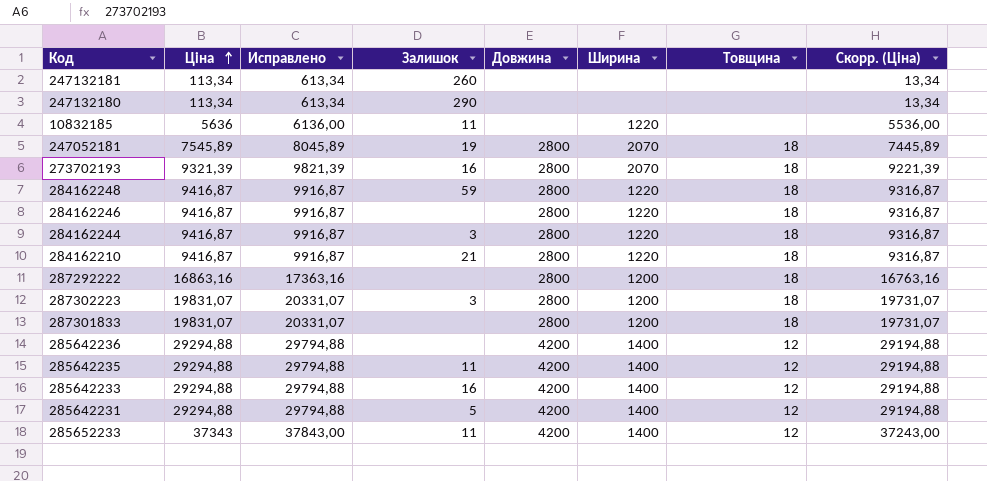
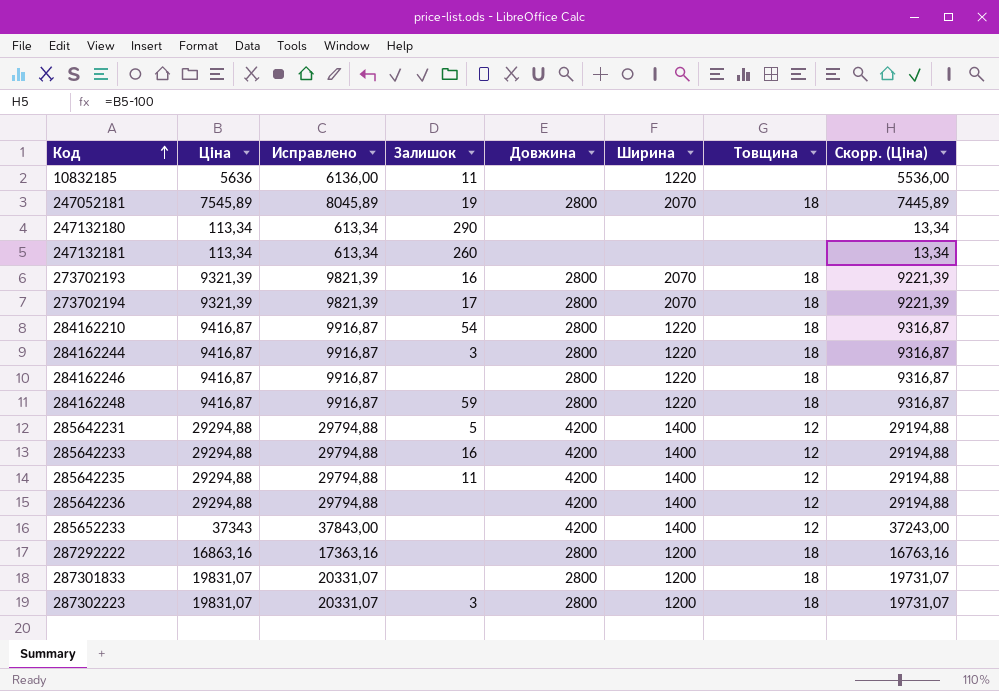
row order: Ціна ascending -> Код ascending
row 273702194: none -> 9321,39 | 9821,39 | 17 | 2800 | 2070 | 18 | 9221,39
284162210 | Залишок: 21 -> 54
285652233 | Залишок: 11 -> none

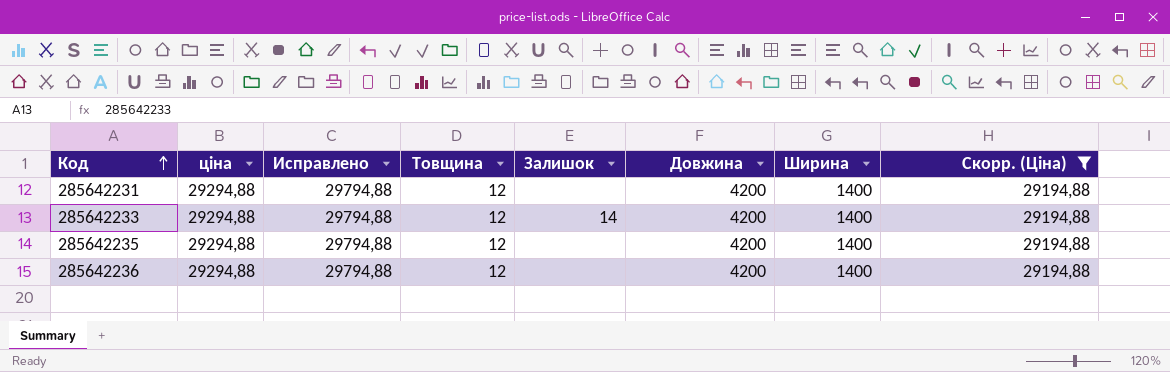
filter: none -> Скорр. (Ціна) = 29194,88
column name: Ціна -> ціна
column Товщина | position: 7 -> 4
285642231 | Залишок: 5 -> none
285642233 | Залишок: 16 -> 14
285642235 | Залишок: 11 -> none

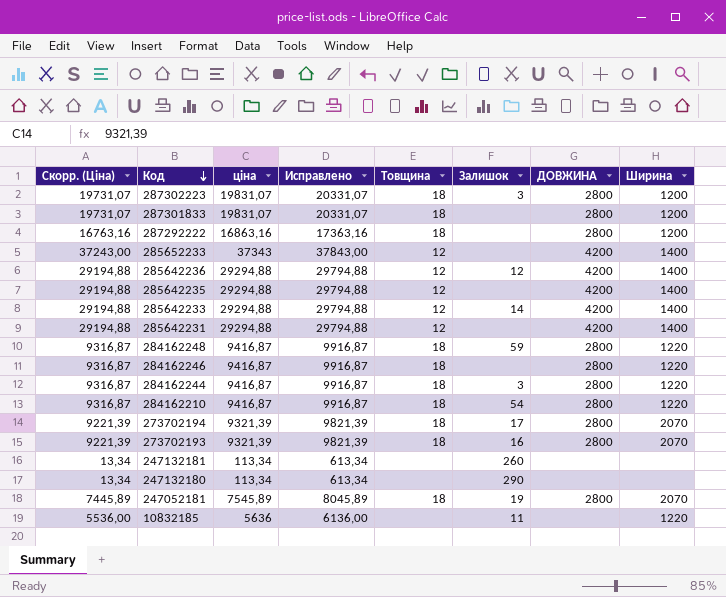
filter: Скорр. (Ціна) = 29194,88 -> none
row order: Код ascending -> Код descending
column Скорр. (Ціна) | position: 8 -> 1
column name: Довжина -> ДОВЖИНА
285642236 | Залишок: none -> 12

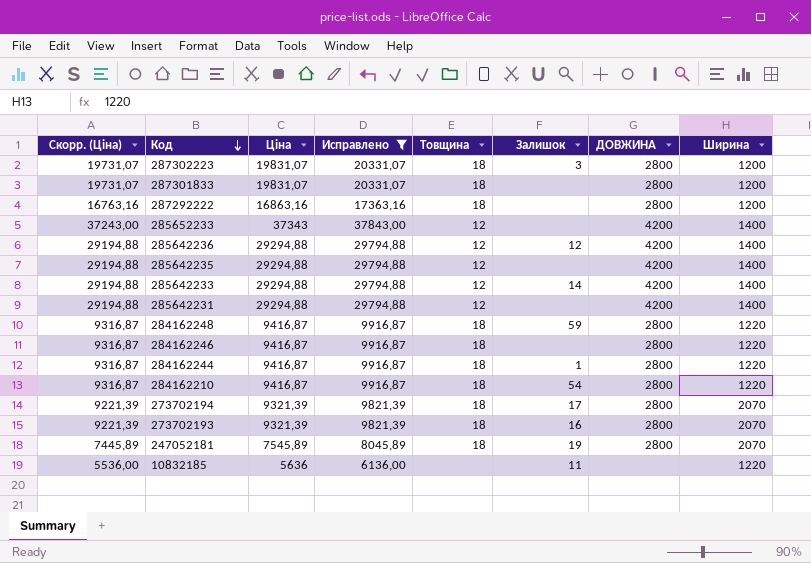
filter: none -> Исправлено != 613,34
column name: ціна -> Ціна
284162244 | Залишок: 3 -> 1

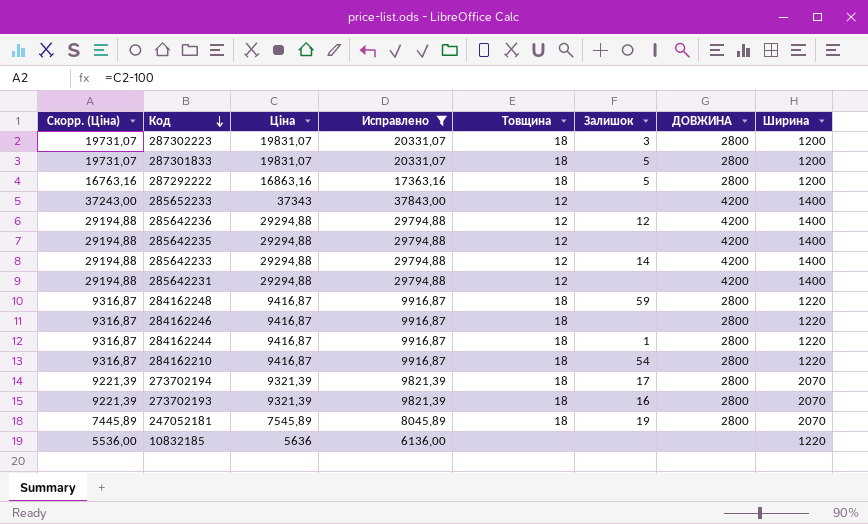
287301833 | Залишок: none -> 5
287292222 | Залишок: none -> 5
10832185 | Залишок: 11 -> none

